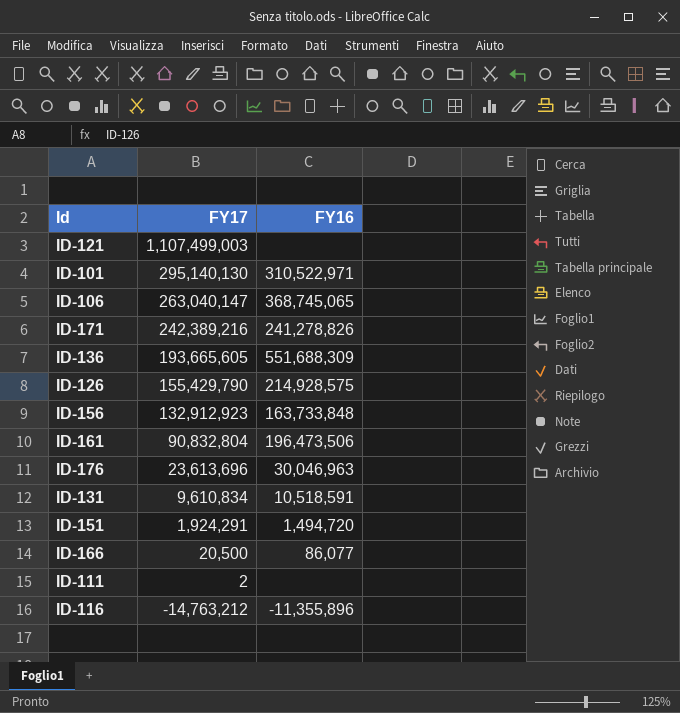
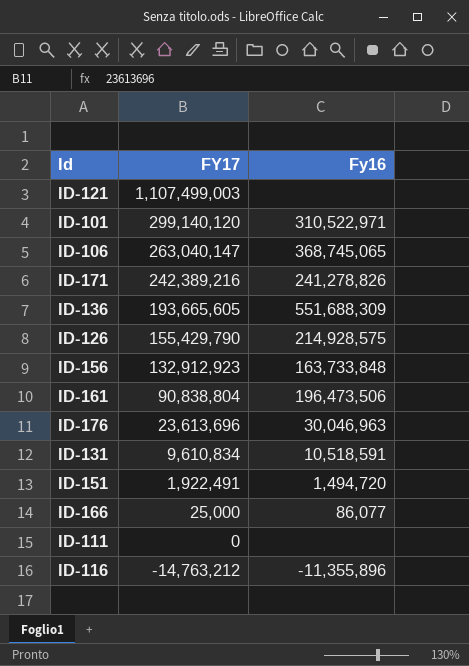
column name: FY16 -> Fy16
ID-101 | FY17: 295,140,130 -> 299,140,120
ID-161 | FY17: 90,832,804 -> 90,838,804
ID-151 | FY17: 1,924,291 -> 1,922,491
ID-166 | FY17: 20,500 -> 25,000
ID-111 | FY17: 2 -> 0

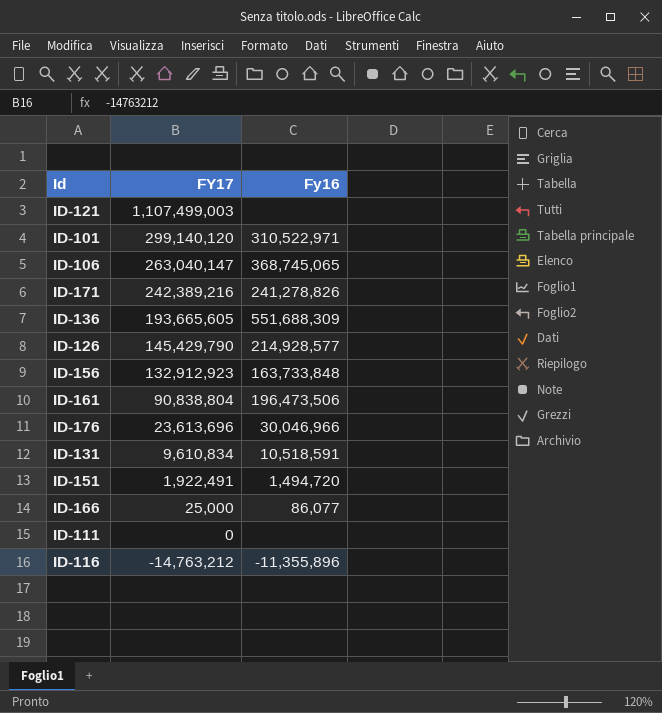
ID-126 | FY17: 155,429,790 -> 145,429,790
ID-126 | Fy16: 214,928,575 -> 214,928,577
ID-176 | Fy16: 30,046,963 -> 30,046,966

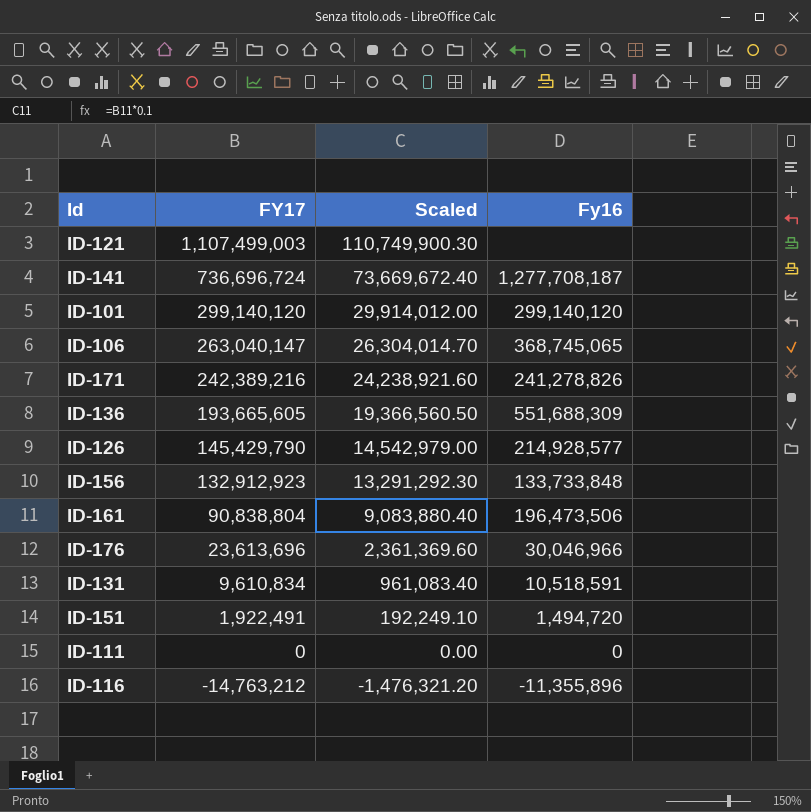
column Scaled | formula: none -> [FY17] * 0.1
row ID-166: 25,000 | 86,077 -> none
row ID-141: none -> 736,696,724 | 73,669,672.40 | 1,277,708,187
ID-101 | Fy16: 310,522,971 -> 299,140,120
ID-156 | Fy16: 163,733,848 -> 133,733,848
ID-111 | Fy16: none -> 0

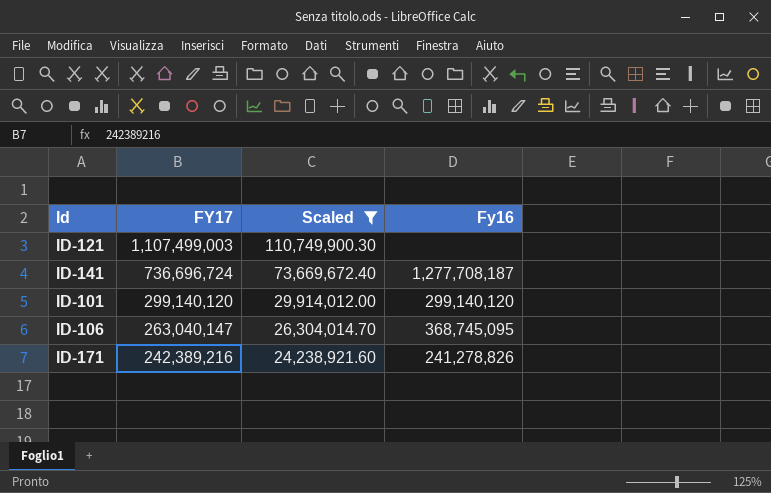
filter: none -> Scaled >= 24,238,921.60
ID-106 | Fy16: 368,745,065 -> 368,745,095

